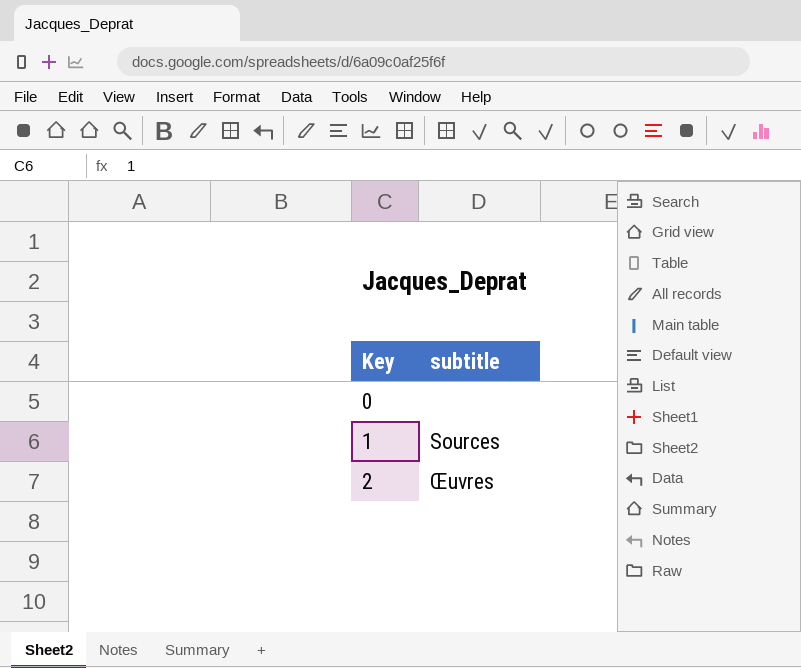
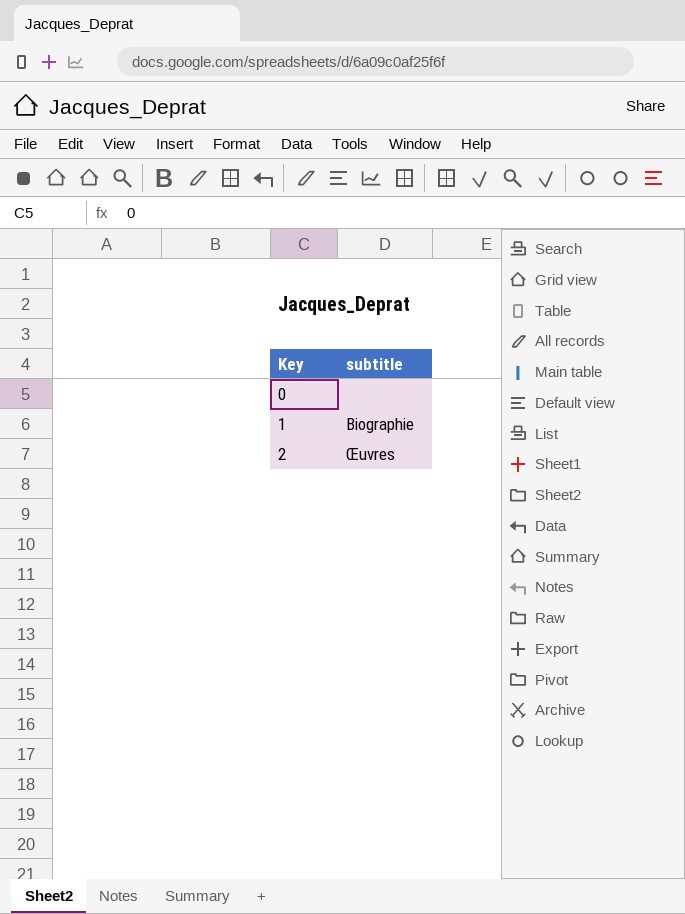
1 | subtitle: Sources -> Biographie

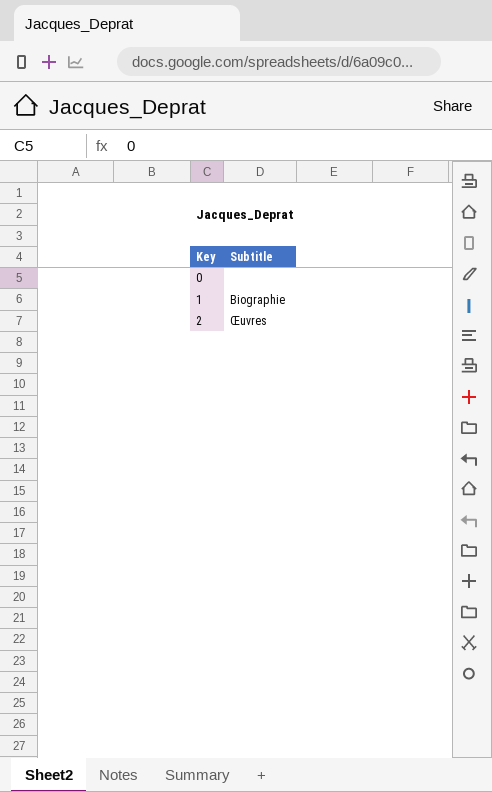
column name: subtitle -> Subtitle

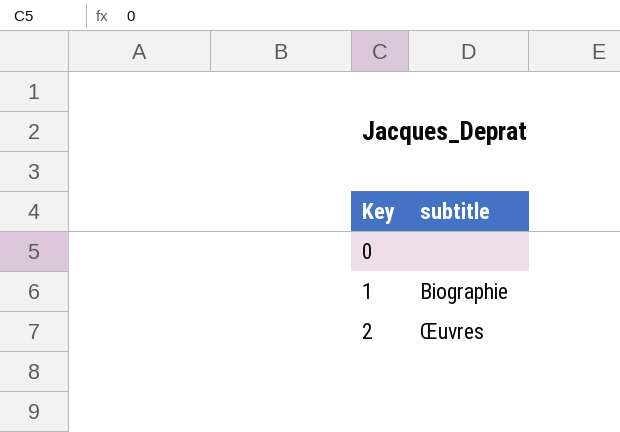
column name: Subtitle -> subtitle

